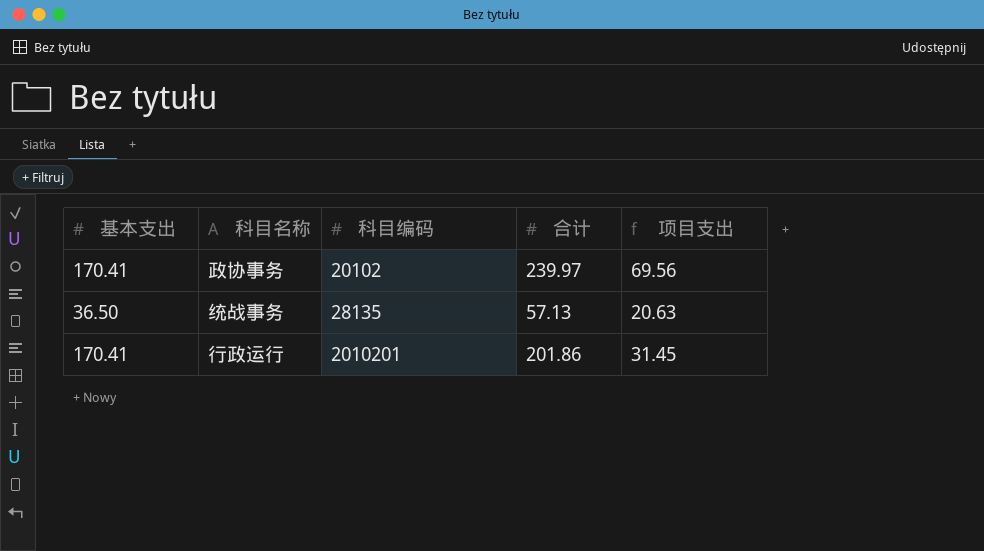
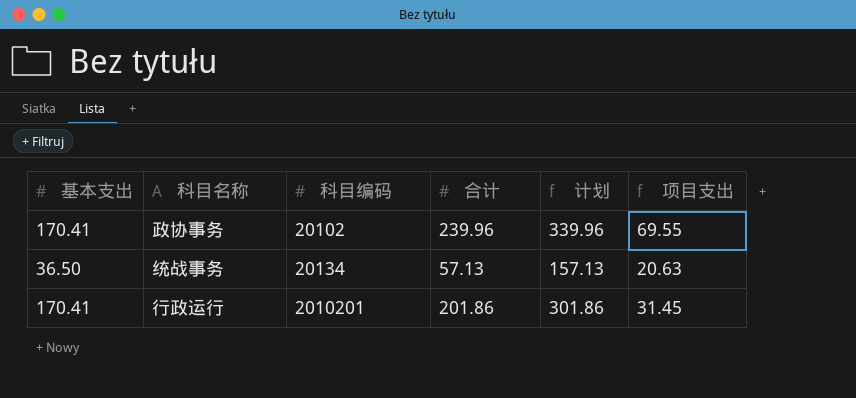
column 计划 | formula: none -> [合计] + 100
政协事务 | 合计: 239.97 -> 239.96
政协事务 | 项目支出: 69.56 -> 69.55
统战事务 | 科目编码: 28135 -> 20134

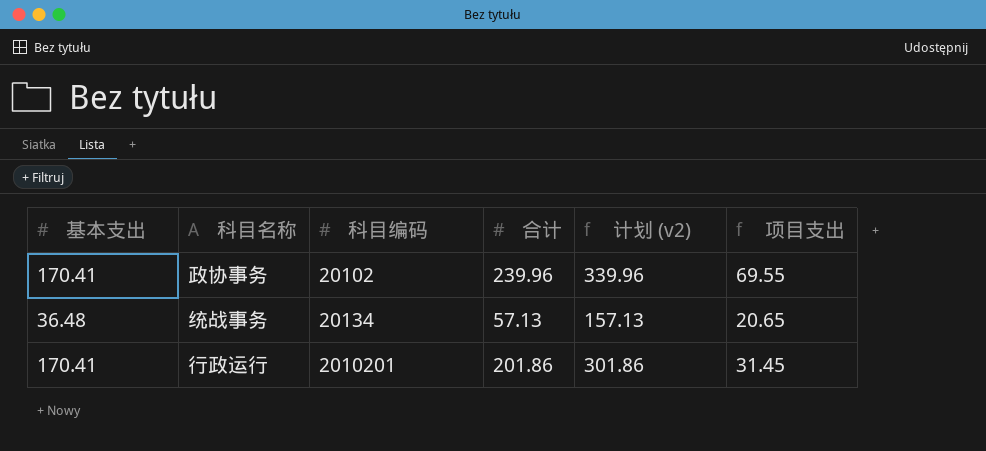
column name: 计划 -> 计划 (v2)
统战事务 | 基本支出: 36.50 -> 36.48
统战事务 | 项目支出: 20.63 -> 20.65

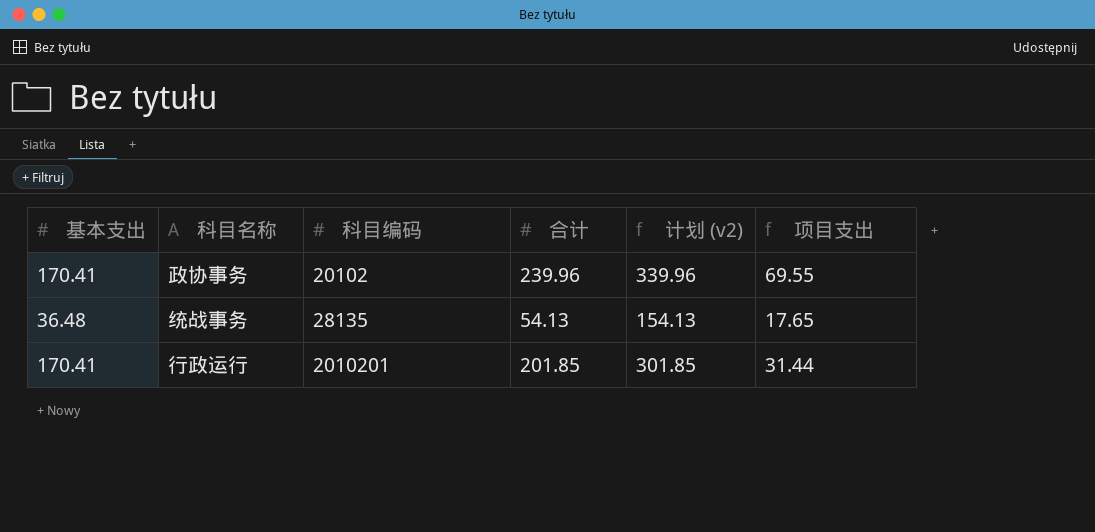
统战事务 | 科目编码: 20134 -> 28135
统战事务 | 合计: 57.13 -> 54.13
统战事务 | 计划 (v2): 157.13 -> 154.13
统战事务 | 项目支出: 20.65 -> 17.65
行政运行 | 合计: 201.86 -> 201.85
行政运行 | 计划 (v2): 301.86 -> 301.85
行政运行 | 项目支出: 31.45 -> 31.44

